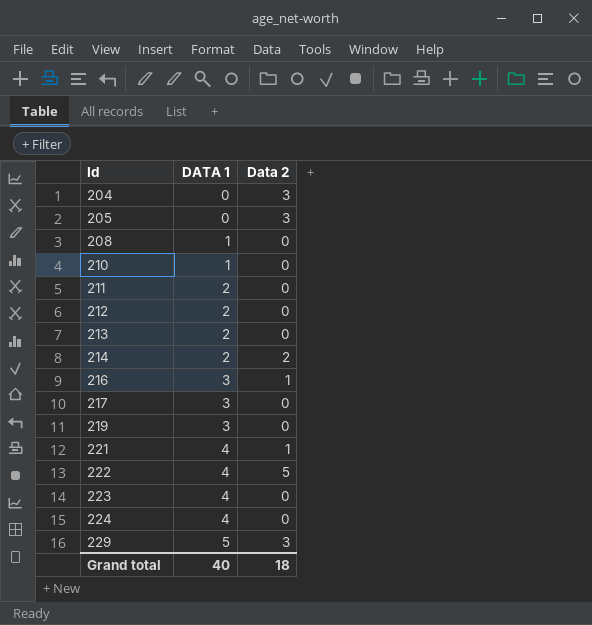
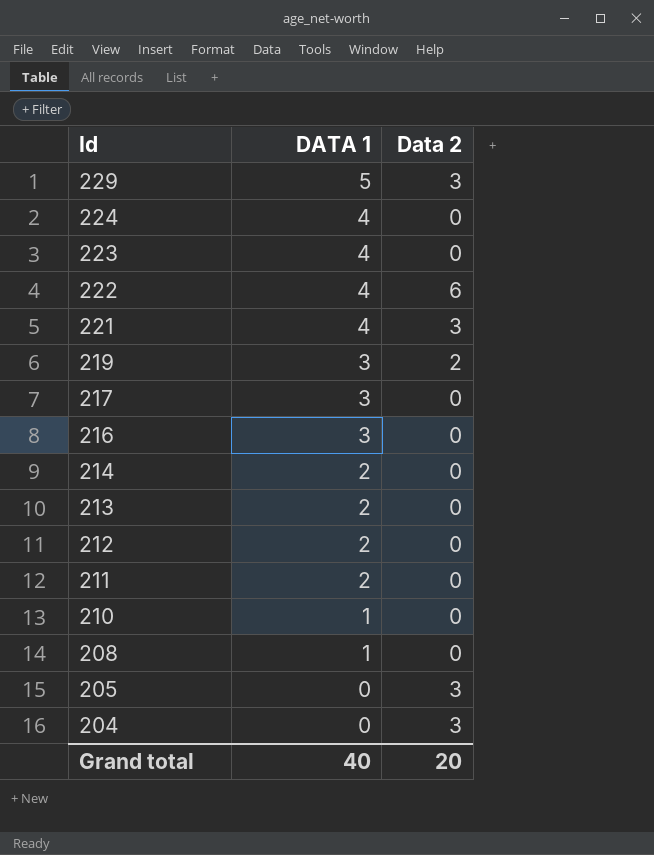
row order: Id ascending -> Id descending
222 | Data 2: 5 -> 6
221 | Data 2: 1 -> 3
219 | Data 2: 0 -> 2
216 | Data 2: 1 -> 0
214 | Data 2: 2 -> 0
Grand total | Data 2: 18 -> 20

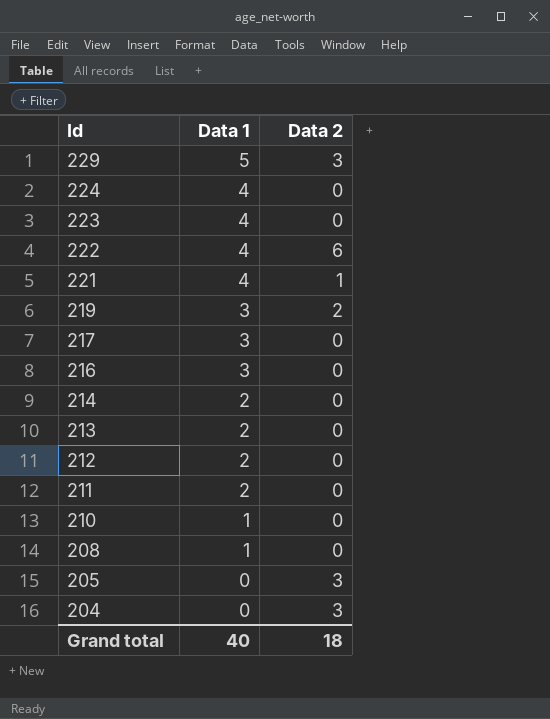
column name: DATA 1 -> Data 1
221 | Data 2: 3 -> 1
Grand total | Data 2: 20 -> 18

